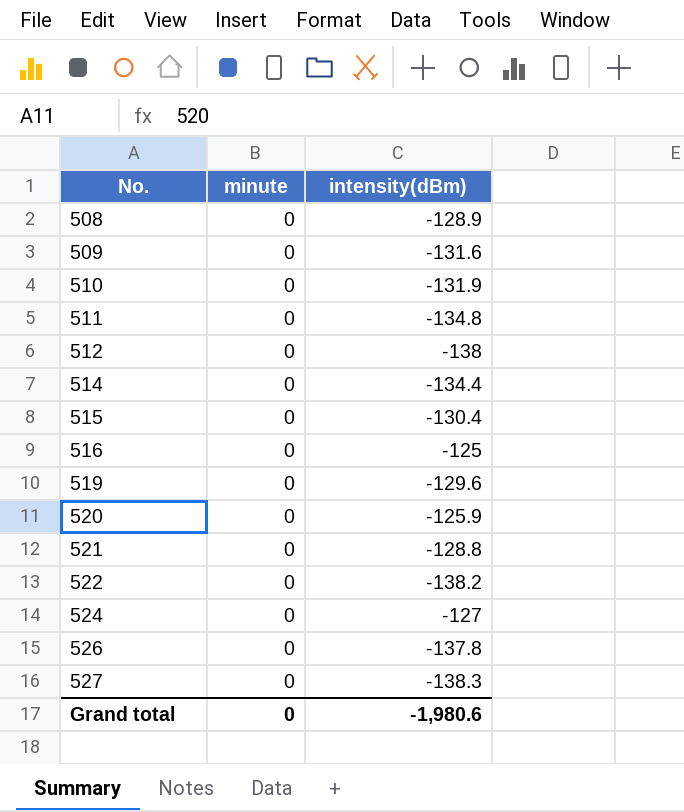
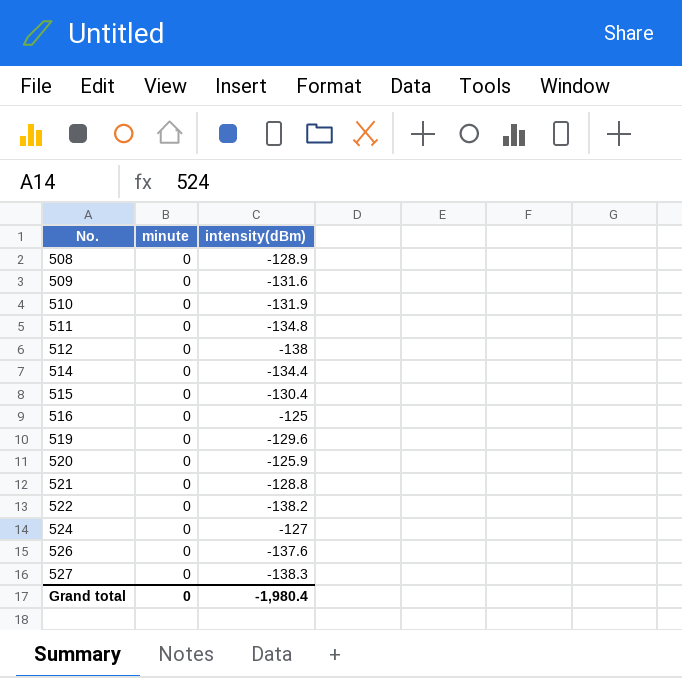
526 | intensity(dBm): -137.8 -> -137.6
Grand total | intensity(dBm): -1,980.6 -> -1,980.4

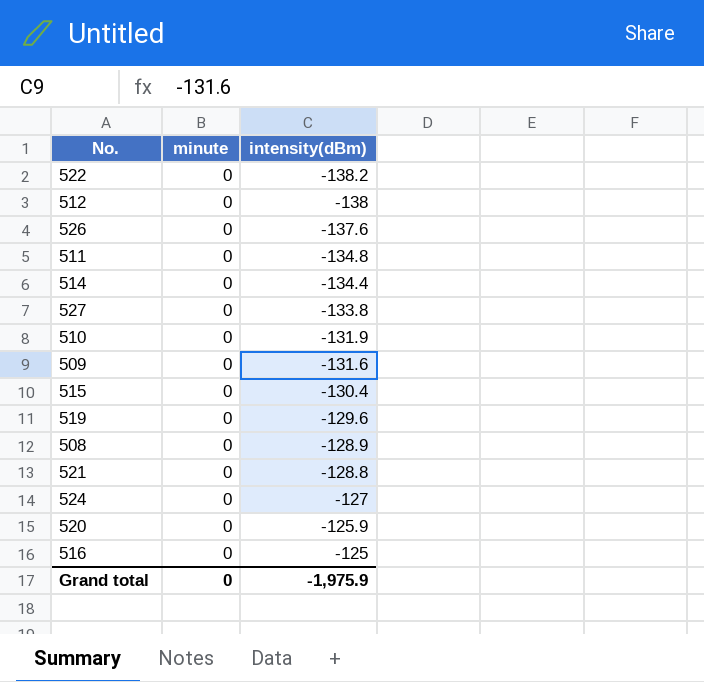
row order: No. ascending -> intensity(dBm) ascending
527 | intensity(dBm): -138.3 -> -133.8
Grand total | intensity(dBm): -1,980.4 -> -1,975.9

